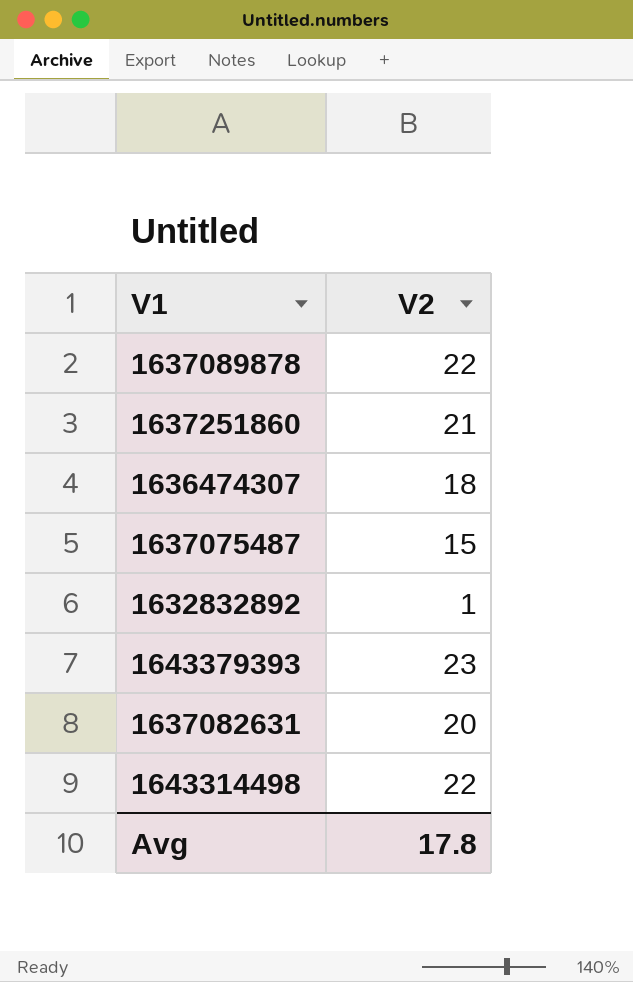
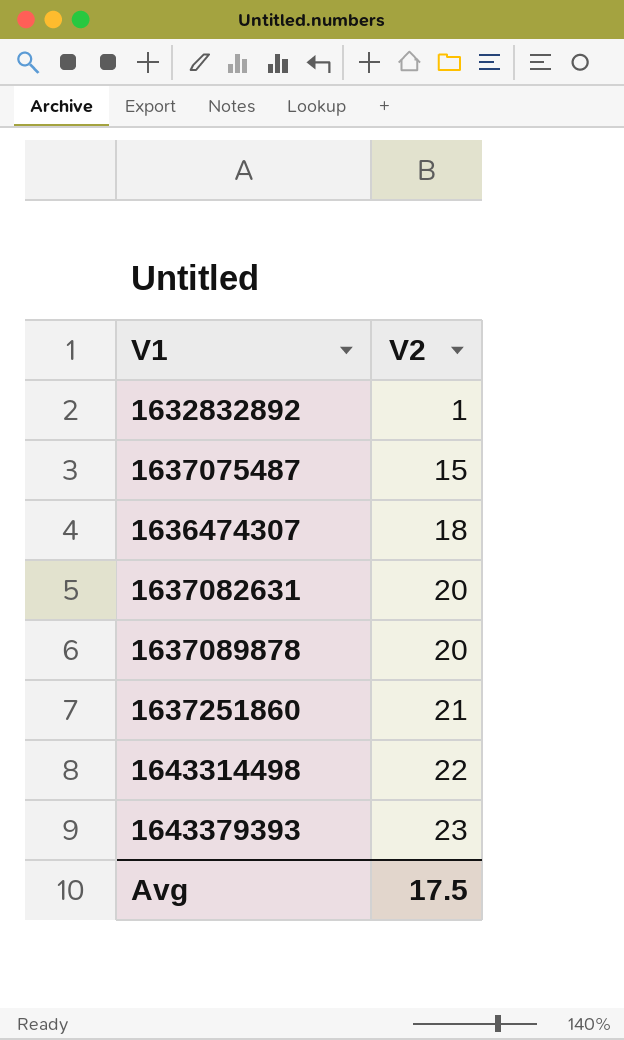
row order: none -> V2 ascending
1637089878 | V2: 22 -> 20
Avg | V2: 17.8 -> 17.5

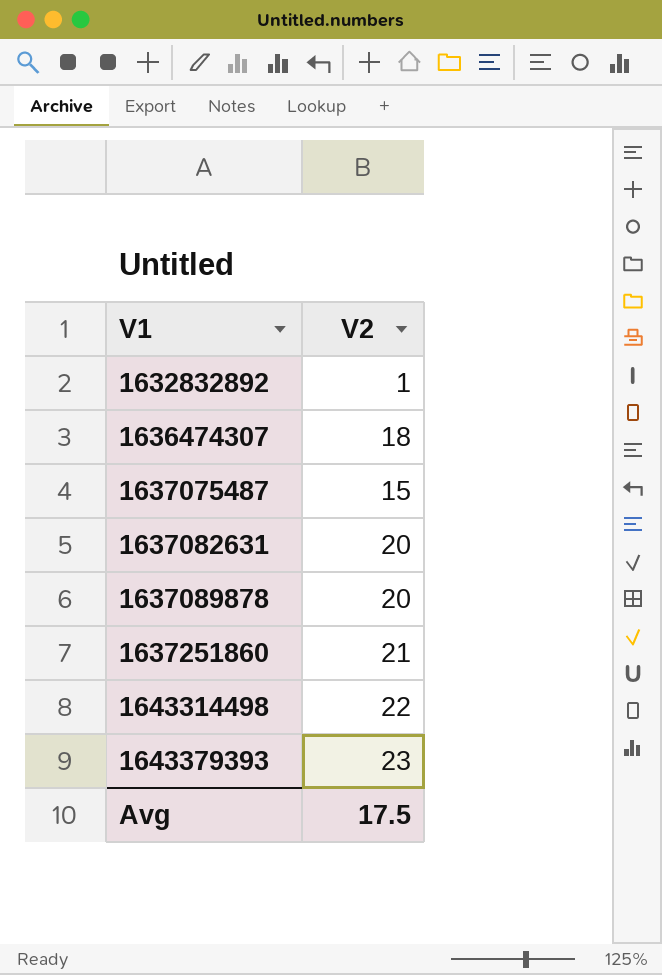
row order: V2 ascending -> V1 ascending

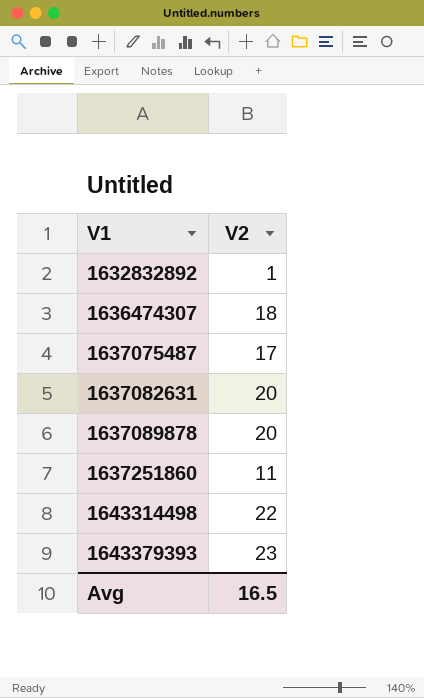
1637075487 | V2: 15 -> 17
1637251860 | V2: 21 -> 11
Avg | V2: 17.5 -> 16.5

